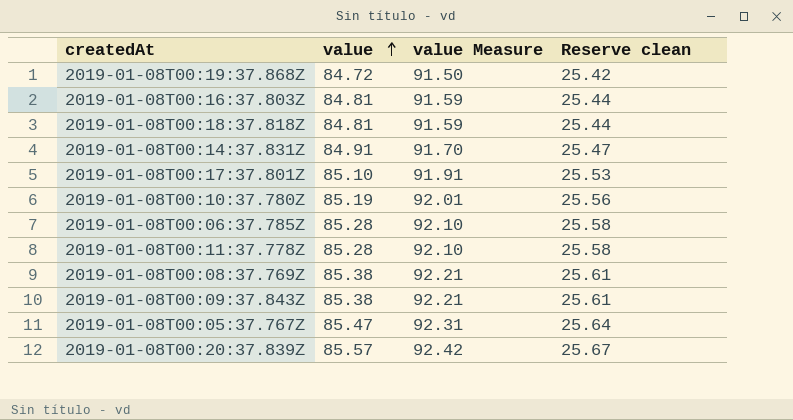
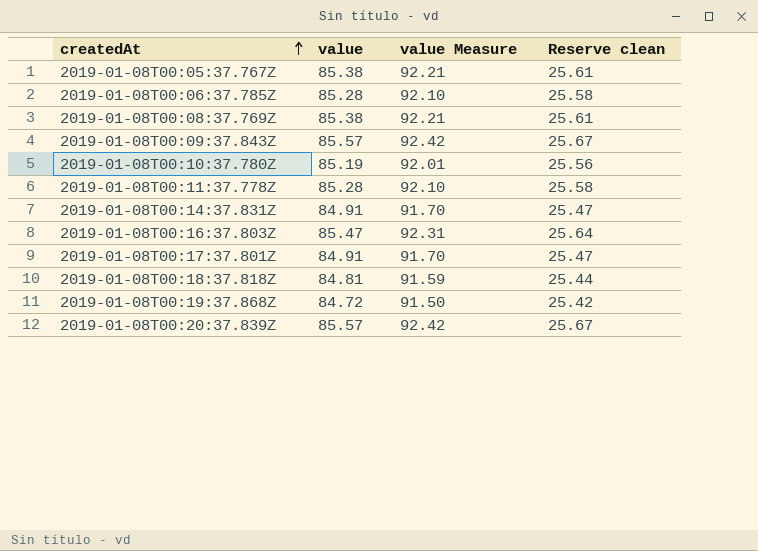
row order: value ascending -> createdAt ascending
2019-01-08T00:05:37.767Z | value: 85.47 -> 85.38
2019-01-08T00:05:37.767Z | value Measure: 92.31 -> 92.21
2019-01-08T00:05:37.767Z | Reserve clean: 25.64 -> 25.61
2019-01-08T00:09:37.843Z | value: 85.38 -> 85.57
2019-01-08T00:09:37.843Z | value Measure: 92.21 -> 92.42
2019-01-08T00:09:37.843Z | Reserve clean: 25.61 -> 25.67
2019-01-08T00:16:37.803Z | value: 84.81 -> 85.47
2019-01-08T00:16:37.803Z | value Measure: 91.59 -> 92.31
2019-01-08T00:16:37.803Z | Reserve clean: 25.44 -> 25.64
2019-01-08T00:17:37.801Z | value: 85.10 -> 84.91
2019-01-08T00:17:37.801Z | value Measure: 91.91 -> 91.70
2019-01-08T00:17:37.801Z | Reserve clean: 25.53 -> 25.47

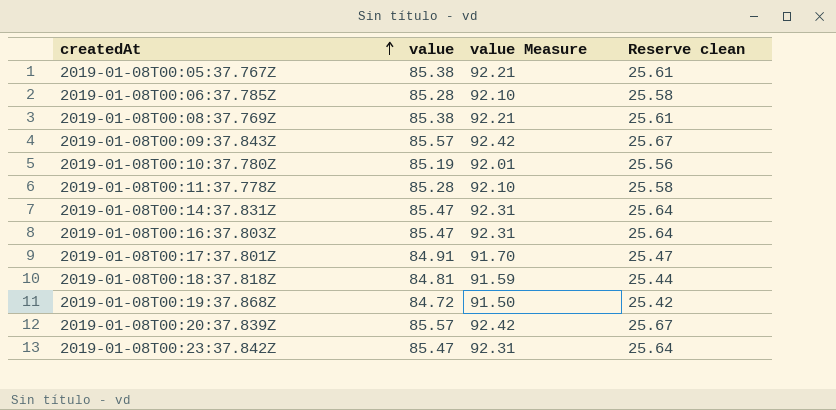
2019-01-08T00:14:37.831Z | value: 84.91 -> 85.47
2019-01-08T00:14:37.831Z | value Measure: 91.70 -> 92.31
2019-01-08T00:14:37.831Z | Reserve clean: 25.47 -> 25.64
row 2019-01-08T00:23:37.842Z: none -> 85.47 | 92.31 | 25.64

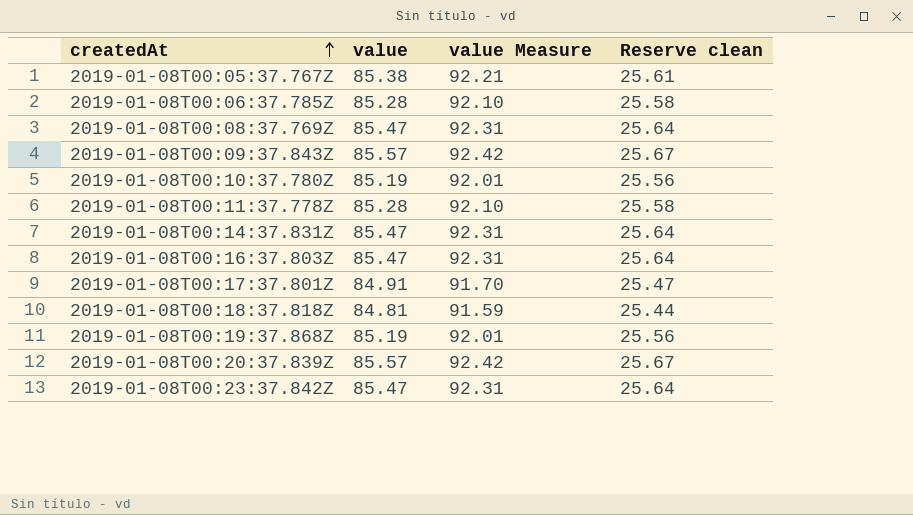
2019-01-08T00:08:37.769Z | value: 85.38 -> 85.47
2019-01-08T00:08:37.769Z | value Measure: 92.21 -> 92.31
2019-01-08T00:08:37.769Z | Reserve clean: 25.61 -> 25.64
2019-01-08T00:19:37.868Z | value: 84.72 -> 85.19
2019-01-08T00:19:37.868Z | value Measure: 91.50 -> 92.01
2019-01-08T00:19:37.868Z | Reserve clean: 25.42 -> 25.56

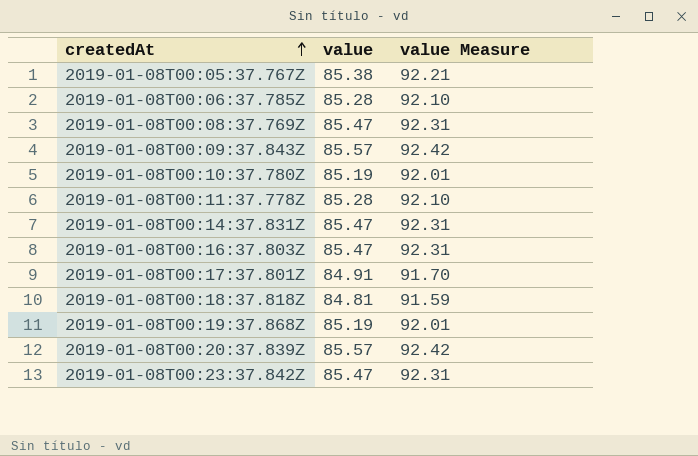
column Reserve clean | formula: [value] * 0.3 -> none

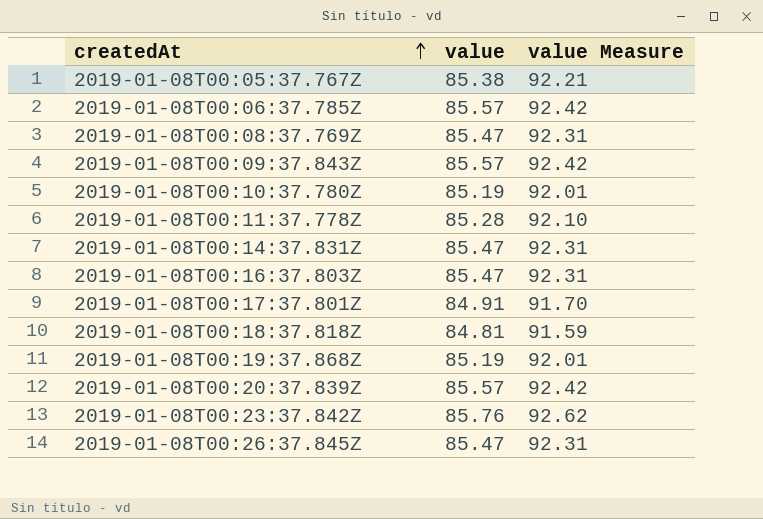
2019-01-08T00:06:37.785Z | value: 85.28 -> 85.57
2019-01-08T00:06:37.785Z | value Measure: 92.10 -> 92.42
2019-01-08T00:23:37.842Z | value: 85.47 -> 85.76
2019-01-08T00:23:37.842Z | value Measure: 92.31 -> 92.62
row 2019-01-08T00:26:37.845Z: none -> 85.47 | 92.31

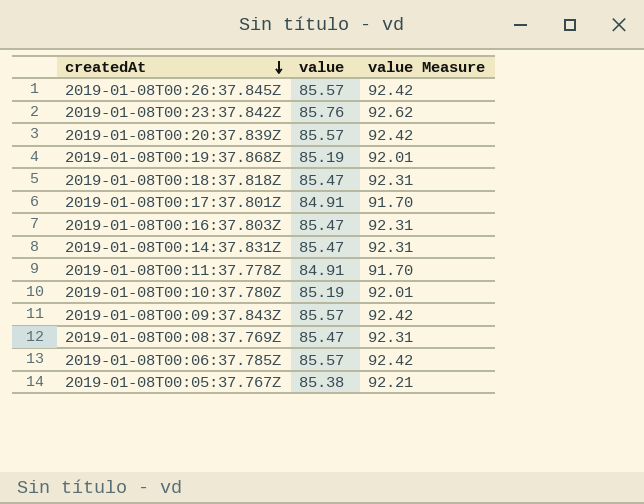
row order: createdAt ascending -> createdAt descending
2019-01-08T00:26:37.845Z | value: 85.47 -> 85.57
2019-01-08T00:26:37.845Z | value Measure: 92.31 -> 92.42
2019-01-08T00:18:37.818Z | value: 84.81 -> 85.47
2019-01-08T00:18:37.818Z | value Measure: 91.59 -> 92.31
2019-01-08T00:11:37.778Z | value: 85.28 -> 84.91
2019-01-08T00:11:37.778Z | value Measure: 92.10 -> 91.70

